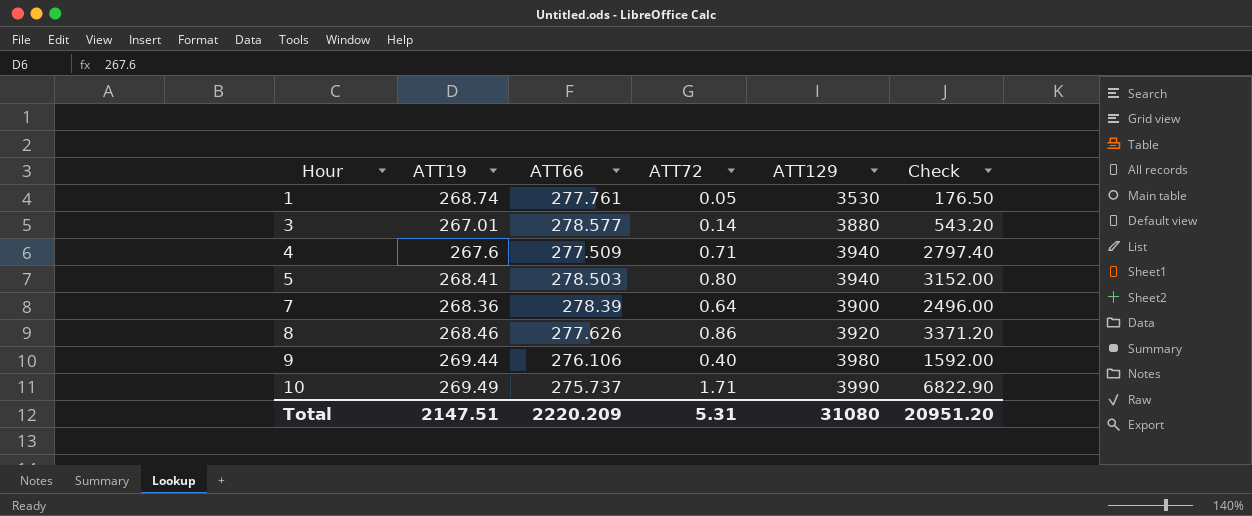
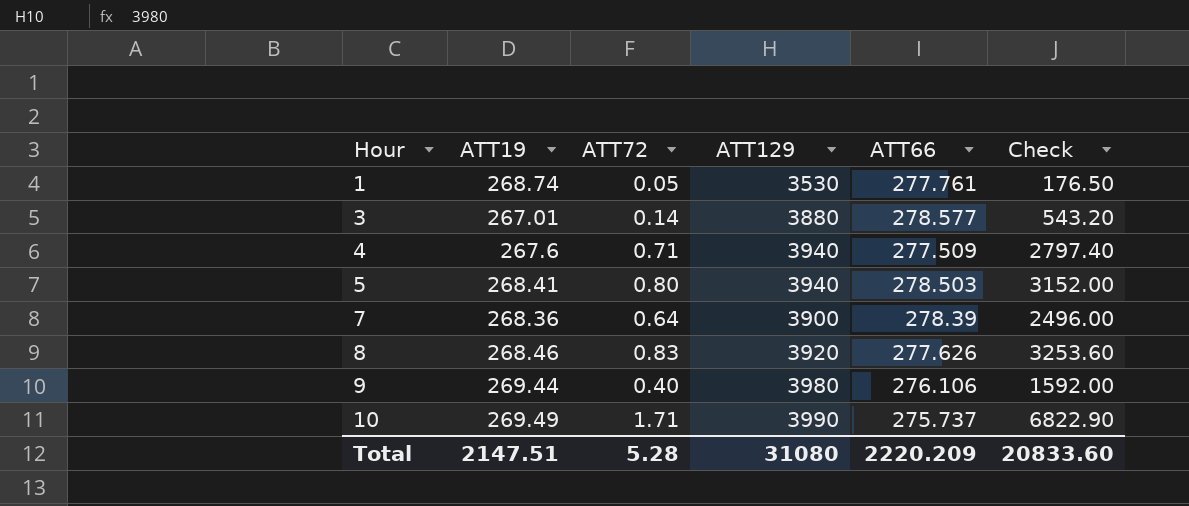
column ATT66 | position: 3 -> 5
8 | ATT72: 0.86 -> 0.83
8 | Check: 3371.20 -> 3253.60
Total | ATT72: 5.31 -> 5.28
Total | Check: 20951.20 -> 20833.60

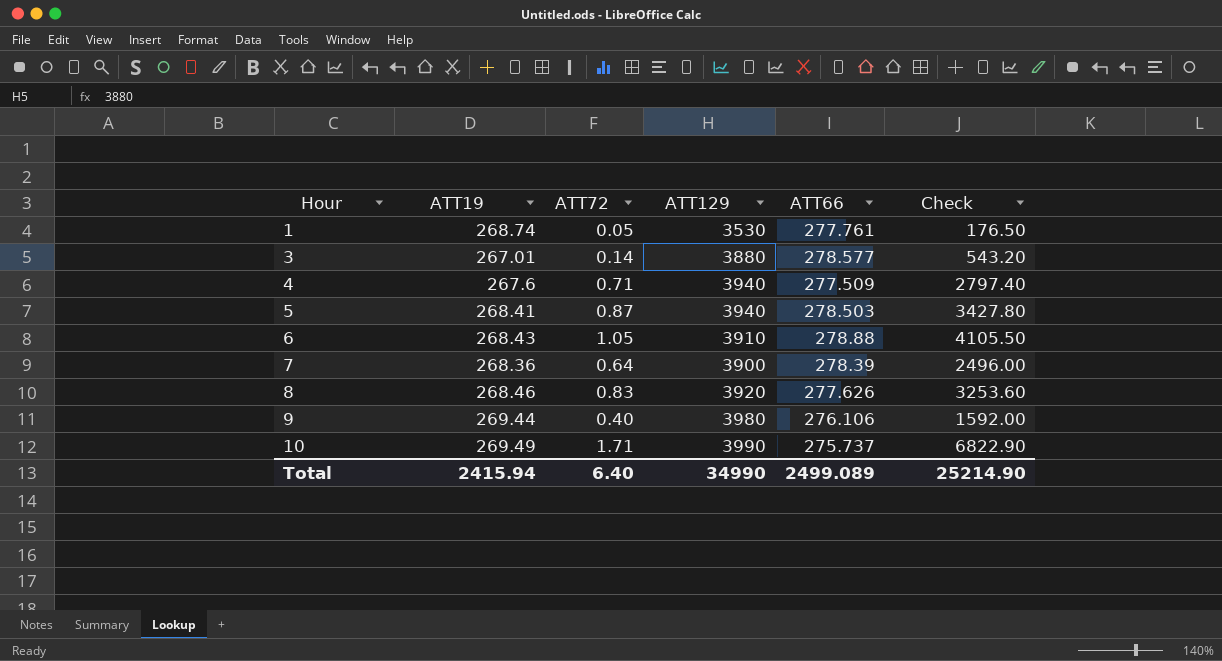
5 | ATT72: 0.80 -> 0.87
5 | Check: 3152.00 -> 3427.80
row 6: none -> 268.43 | 1.05 | 3910 | 278.88 | 4105.50
Total | ATT19: 2147.51 -> 2415.94
Total | ATT72: 5.28 -> 6.40
Total | ATT129: 31080 -> 34990
Total | ATT66: 2220.209 -> 2499.089
Total | Check: 20833.60 -> 25214.90

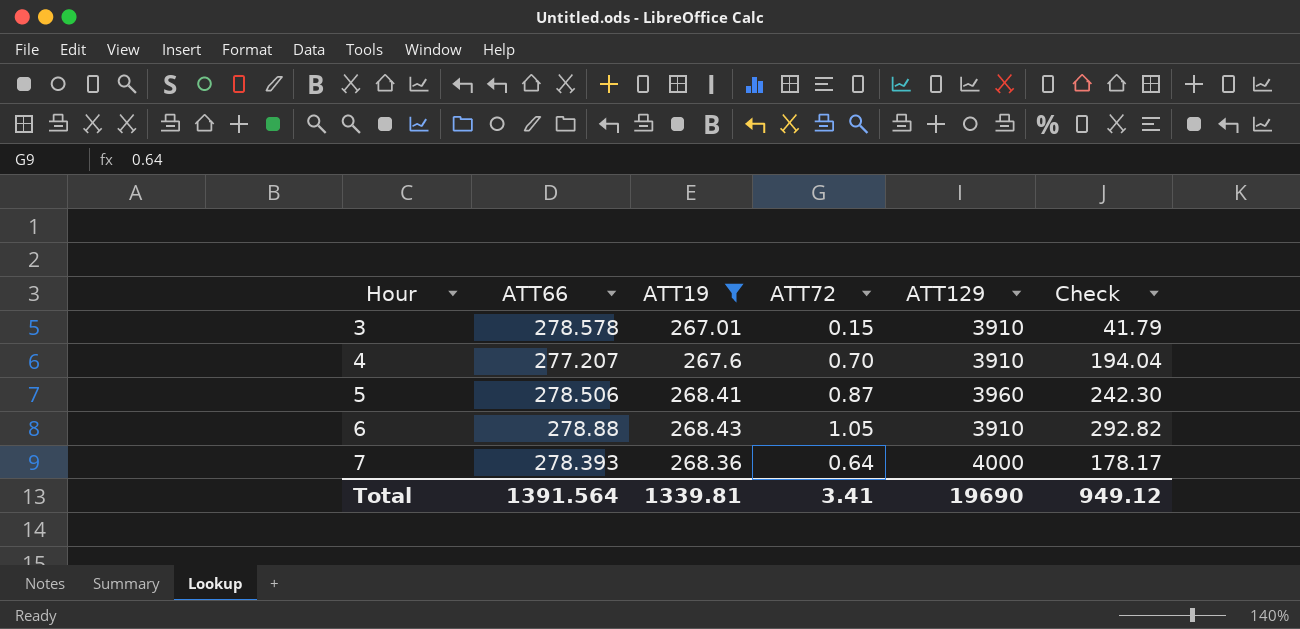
filter: none -> ATT19 <= 268.43
column ATT66 | position: 5 -> 2
column Check | formula: [ATT72] * [ATT129] -> [ATT66] * [ATT72]
3 | ATT66: 278.577 -> 278.578
3 | ATT72: 0.14 -> 0.15
3 | ATT129: 3880 -> 3910
4 | ATT66: 277.509 -> 277.207
4 | ATT72: 0.71 -> 0.70
4 | ATT129: 3940 -> 3910
5 | ATT66: 278.503 -> 278.506
5 | ATT129: 3940 -> 3960
7 | ATT66: 278.39 -> 278.393
7 | ATT129: 3900 -> 4000
Total | ATT66: 2499.089 -> 1391.564
Total | ATT19: 2415.94 -> 1339.81
Total | ATT72: 6.40 -> 3.41
Total | ATT129: 34990 -> 19690
Total | Check: 25214.90 -> 949.12

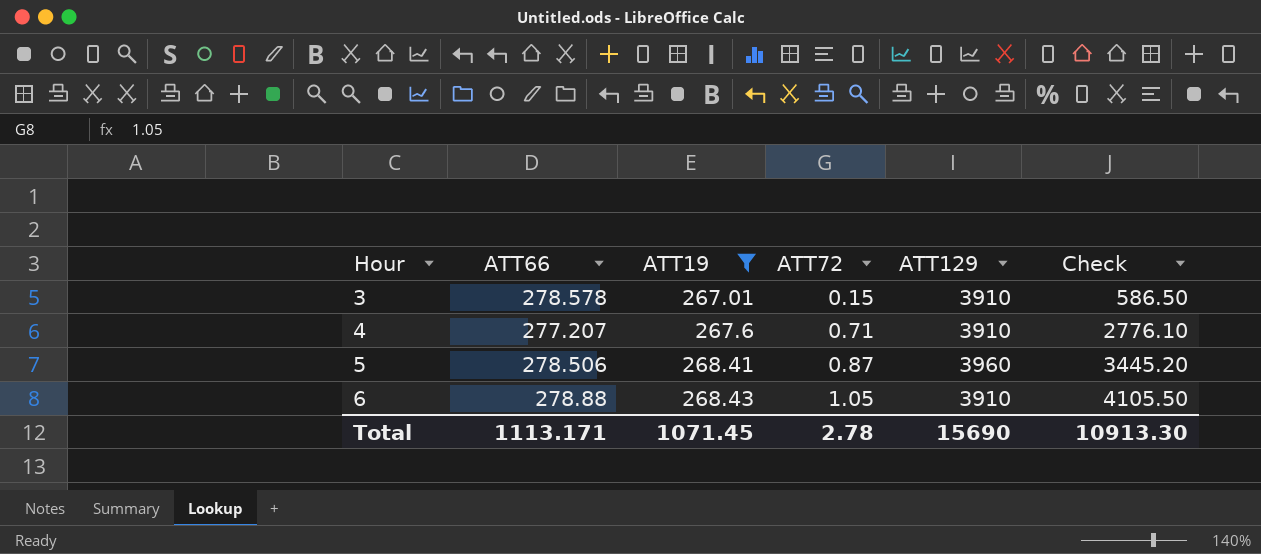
column Check | formula: [ATT66] * [ATT72] -> [ATT72] * [ATT129]
row 7: 278.393 | 268.36 | 0.64 | 4000 | 178.17 -> none
4 | ATT72: 0.70 -> 0.71
Total | ATT66: 1391.564 -> 1113.171
Total | ATT19: 1339.81 -> 1071.45
Total | ATT72: 3.41 -> 2.78
Total | ATT129: 19690 -> 15690
Total | Check: 949.12 -> 10913.30

